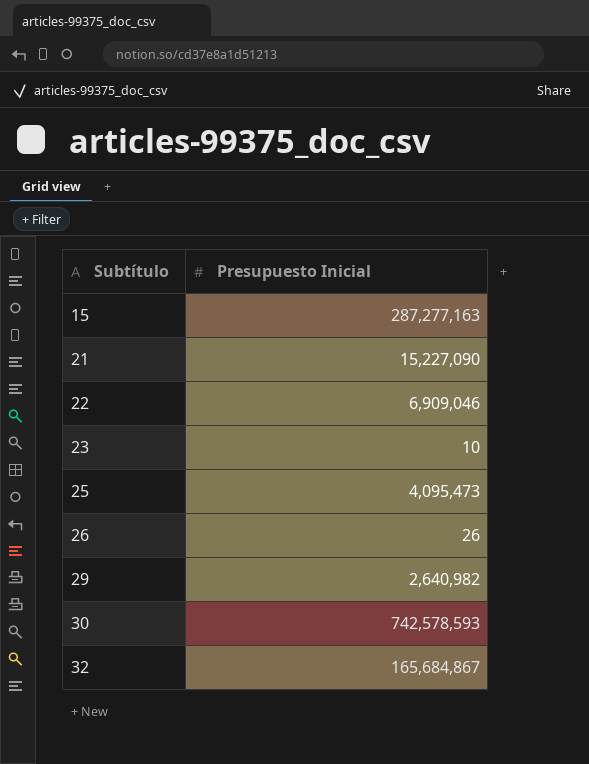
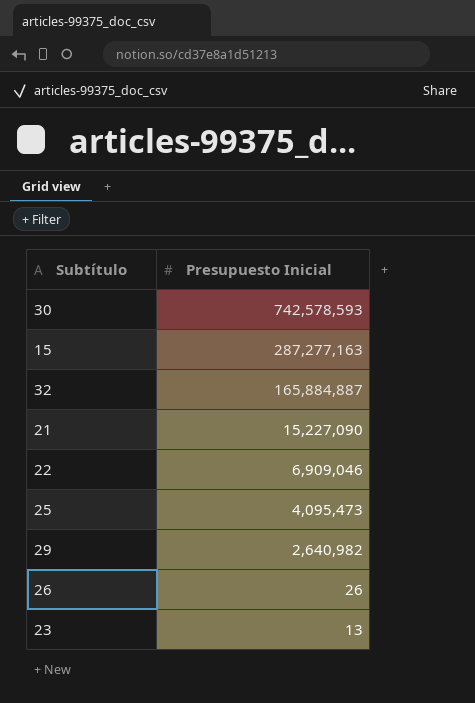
row order: Subtítulo ascending -> Presupuesto Inicial descending
32 | Presupuesto Inicial: 165,684,867 -> 165,884,887
23 | Presupuesto Inicial: 10 -> 13

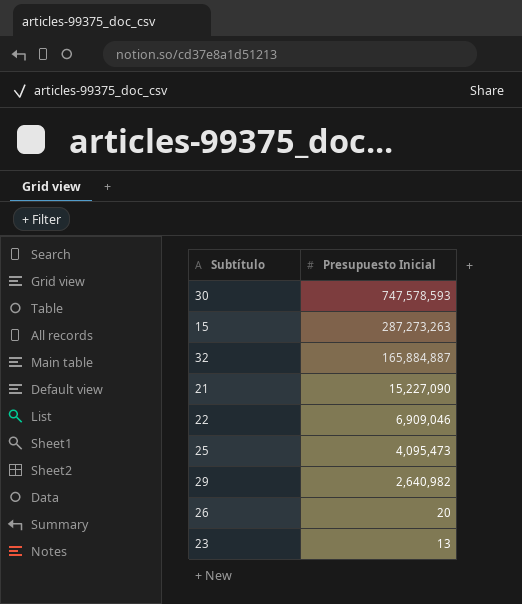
30 | Presupuesto Inicial: 742,578,593 -> 747,578,593
15 | Presupuesto Inicial: 287,277,163 -> 287,273,263
26 | Presupuesto Inicial: 26 -> 20

